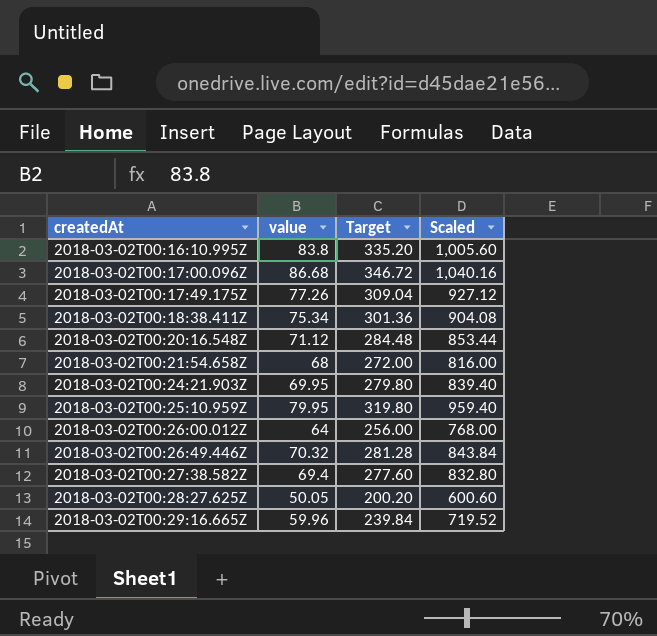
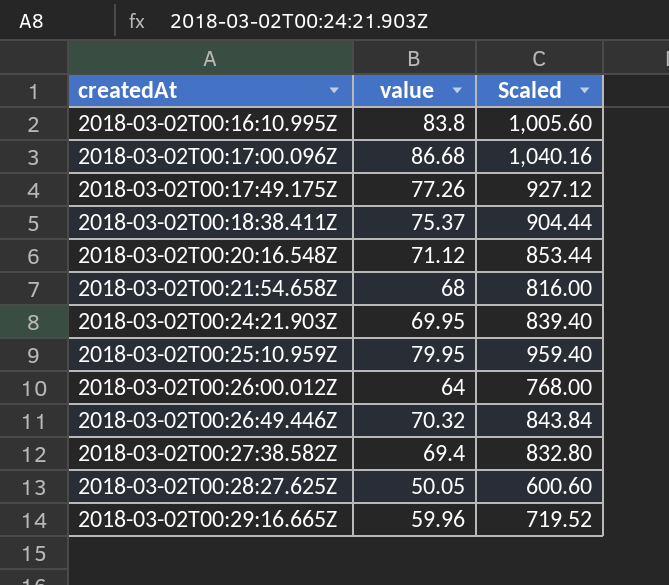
column Target | formula: [value] * 4 -> none
2018-03-02T00:18:38.411Z | value: 75.34 -> 75.37
2018-03-02T00:18:38.411Z | Scaled: 904.08 -> 904.44

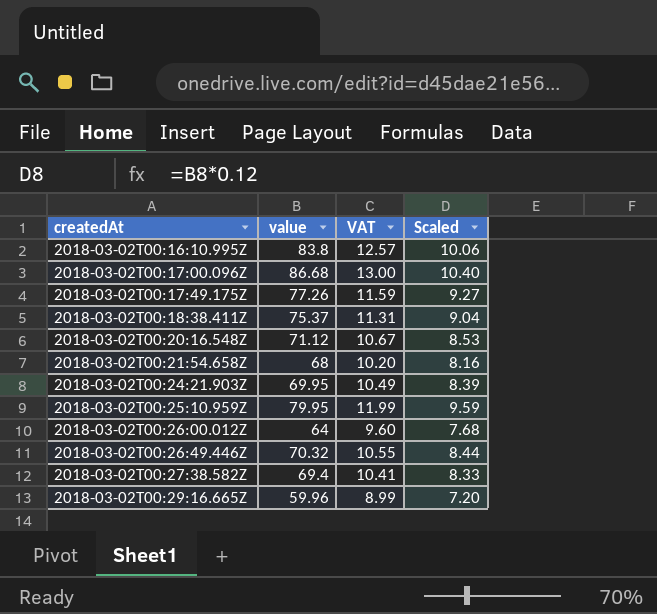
column VAT | formula: none -> [value] * 0.15
column Scaled | formula: [value] * 12 -> [value] * 0.12
row 2018-03-02T00:28:27.625Z: 50.05 | 600.60 -> none

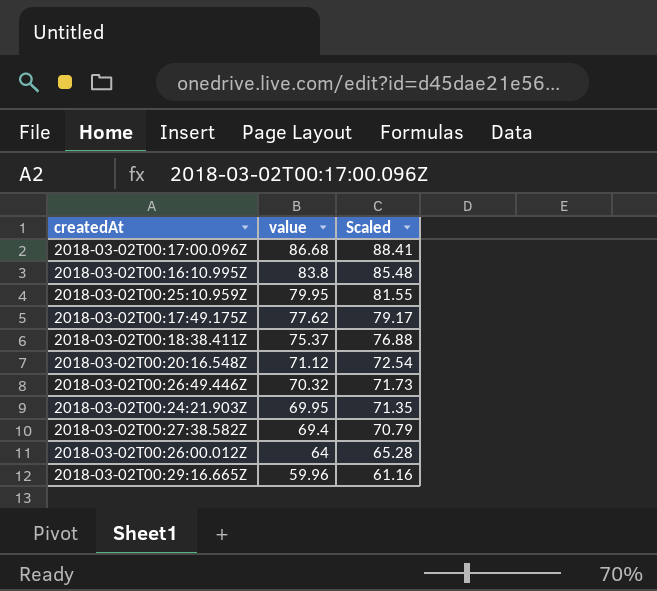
row order: createdAt ascending -> value descending
column VAT | formula: [value] * 0.15 -> none
column Scaled | formula: [value] * 0.12 -> [value] * 1.02
row 2018-03-02T00:21:54.658Z: 68 | 10.20 | 8.16 -> none
2018-03-02T00:17:49.175Z | value: 77.26 -> 77.62

